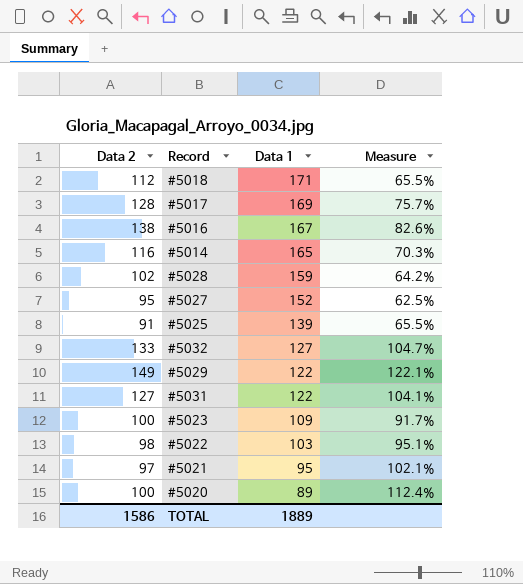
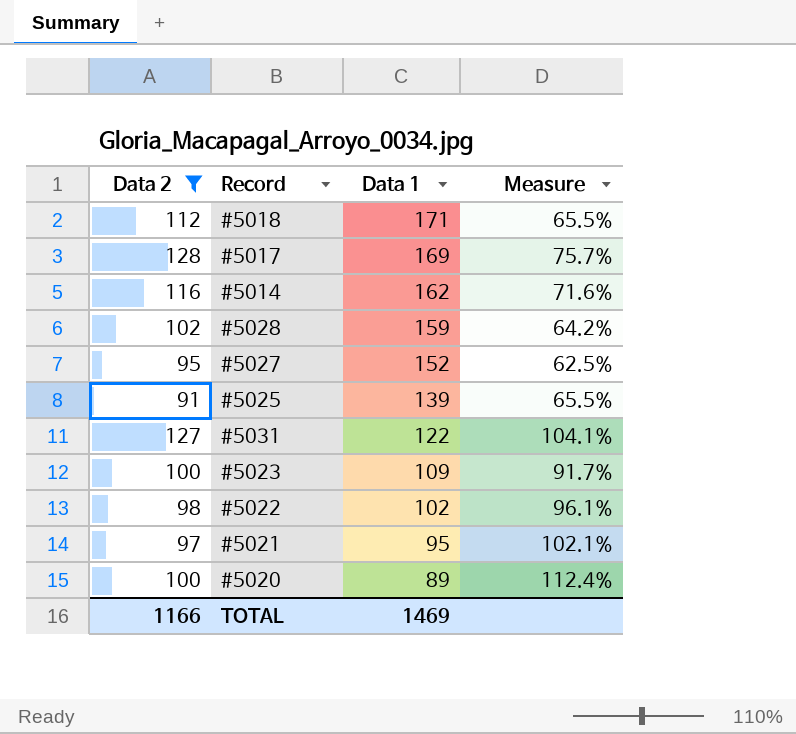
filter: none -> Data 2 <= 128
#5014 | Data 1: 165 -> 162
#5014 | Measure: 70.3% -> 71.6%
#5022 | Data 1: 103 -> 102
#5022 | Measure: 95.1% -> 96.1%
TOTAL | Data 2: 1586 -> 1166
TOTAL | Data 1: 1889 -> 1469

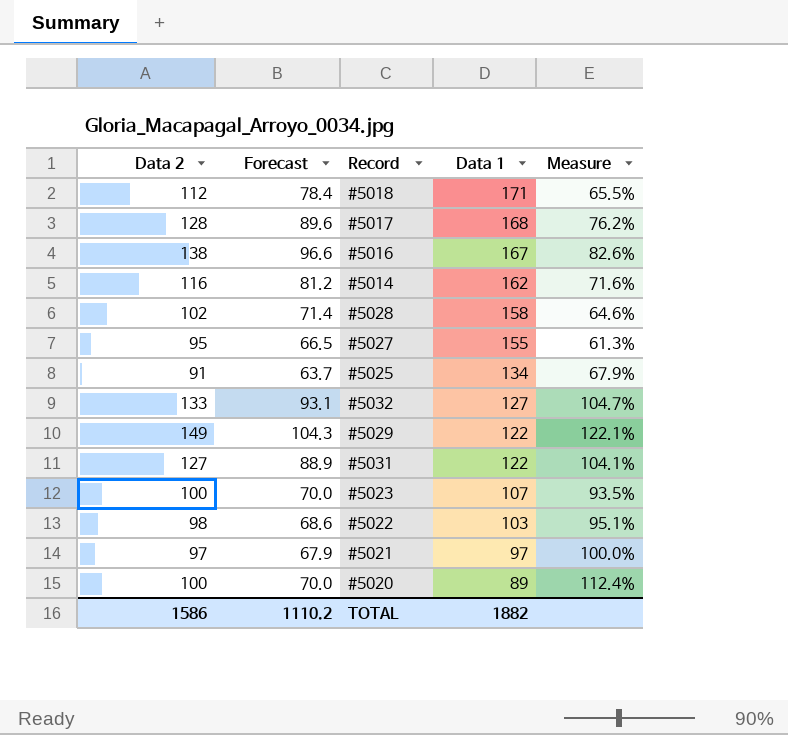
filter: Data 2 <= 128 -> none
column Forecast | formula: none -> [Data 2] * 0.7
#5017 | Data 1: 169 -> 168
#5017 | Measure: 75.7% -> 76.2%
#5028 | Data 1: 159 -> 158
#5028 | Measure: 64.2% -> 64.6%
#5027 | Data 1: 152 -> 155
#5027 | Measure: 62.5% -> 61.3%
#5025 | Data 1: 139 -> 134
#5025 | Measure: 65.5% -> 67.9%
#5023 | Data 1: 109 -> 107
#5023 | Measure: 91.7% -> 93.5%
#5022 | Data 1: 102 -> 103
#5022 | Measure: 96.1% -> 95.1%
#5021 | Data 1: 95 -> 97
#5021 | Measure: 102.1% -> 100.0%
TOTAL | Data 2: 1166 -> 1586
TOTAL | Data 1: 1469 -> 1882

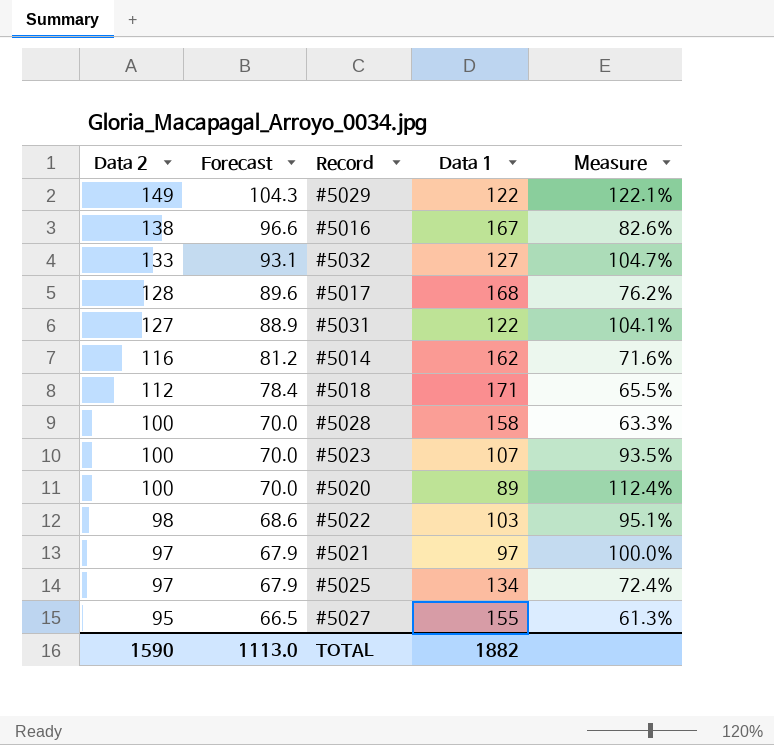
row order: Data 1 descending -> Data 2 descending
#5028 | Data 2: 102 -> 100
#5028 | Forecast: 71.4 -> 70.0
#5028 | Measure: 64.6% -> 63.3%
#5025 | Data 2: 91 -> 97
#5025 | Forecast: 63.7 -> 67.9
#5025 | Measure: 67.9% -> 72.4%
TOTAL | Data 2: 1586 -> 1590
TOTAL | Forecast: 1110.2 -> 1113.0

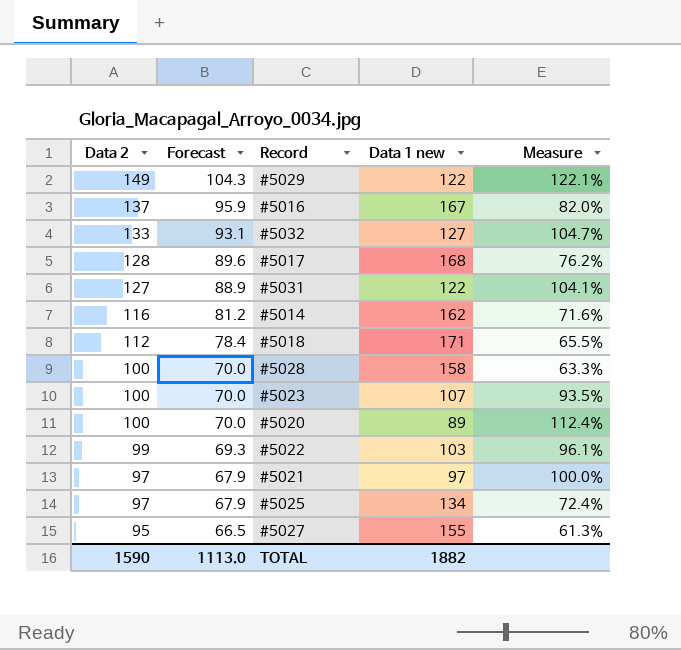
column name: Data 1 -> Data 1 new
#5016 | Data 2: 138 -> 137
#5016 | Forecast: 96.6 -> 95.9
#5016 | Measure: 82.6% -> 82.0%
#5022 | Data 2: 98 -> 99
#5022 | Forecast: 68.6 -> 69.3
#5022 | Measure: 95.1% -> 96.1%

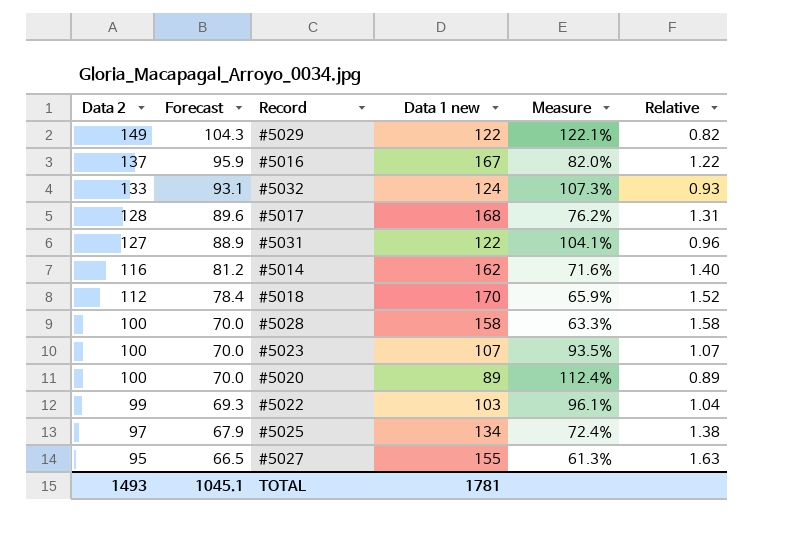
column Relative | formula: none -> [Data 1 new] / [Data 2]
row #5021: 97 | 67.9 | 97 | 100.0% -> none
#5032 | Data 1 new: 127 -> 124
#5032 | Measure: 104.7% -> 107.3%
#5018 | Data 1 new: 171 -> 170
#5018 | Measure: 65.5% -> 65.9%
TOTAL | Data 2: 1590 -> 1493
TOTAL | Forecast: 1113.0 -> 1045.1
TOTAL | Data 1 new: 1882 -> 1781

